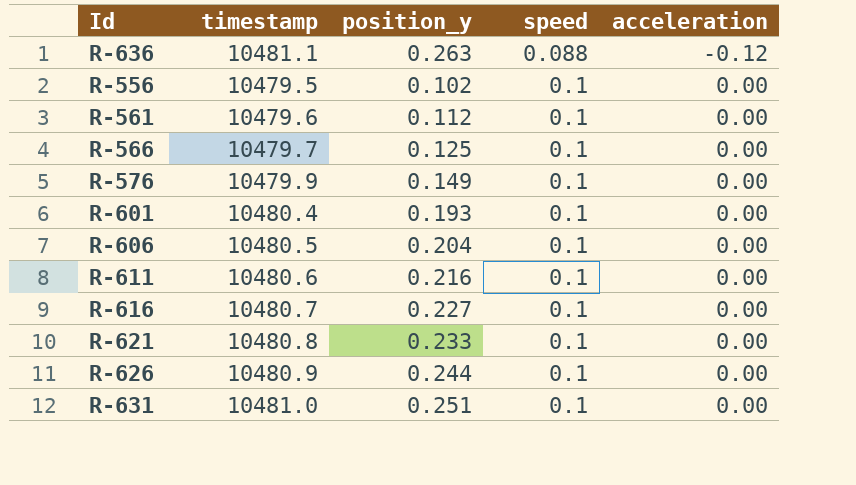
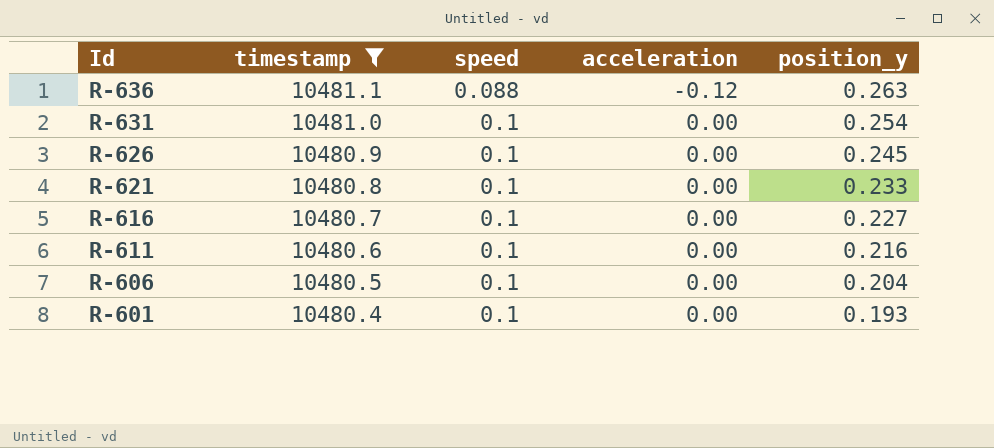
filter: none -> timestamp >= 10480.4
row order: speed ascending -> Id descending
column position_y | position: 3 -> 5
R-631 | position_y: 0.251 -> 0.254
R-626 | position_y: 0.244 -> 0.245

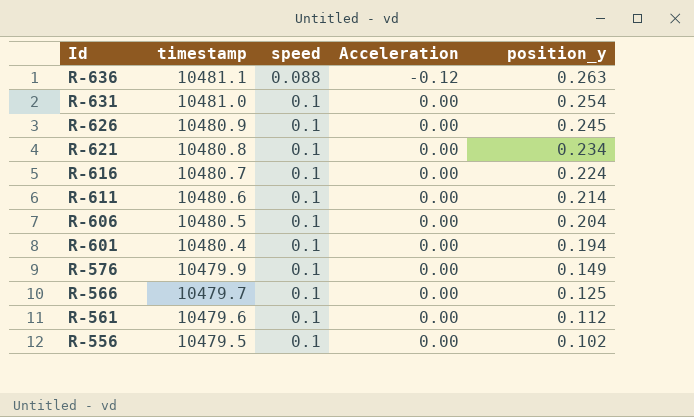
filter: timestamp >= 10480.4 -> none
column name: acceleration -> Acceleration
R-621 | position_y: 0.233 -> 0.234
R-616 | position_y: 0.227 -> 0.224
R-611 | position_y: 0.216 -> 0.214
R-601 | position_y: 0.193 -> 0.194

